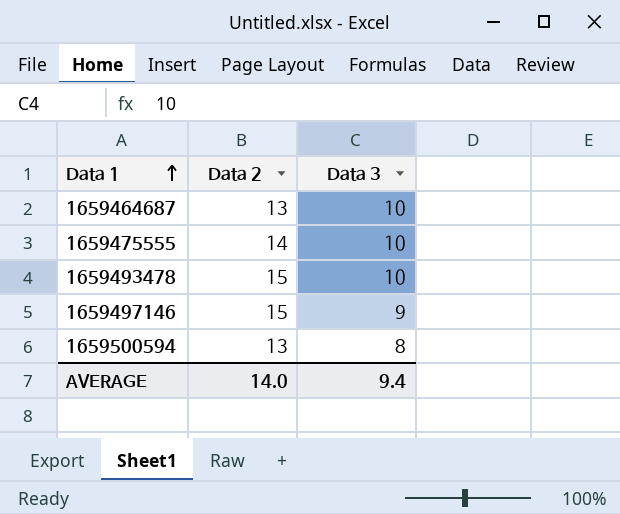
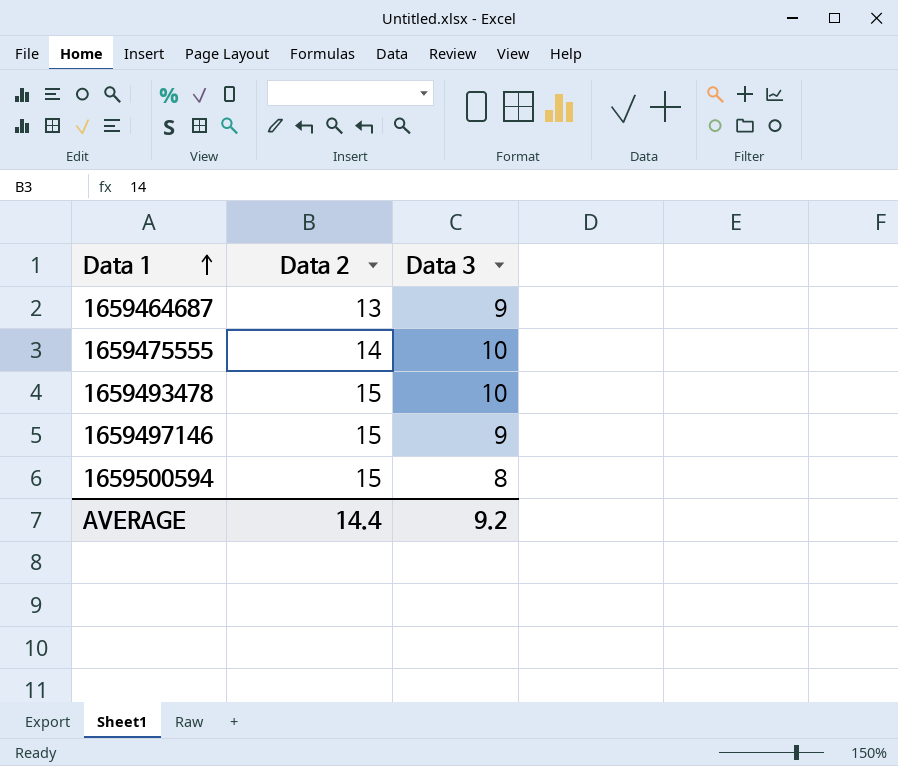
1659464687 | Data 3: 10 -> 9
1659500594 | Data 2: 13 -> 15
AVERAGE | Data 2: 14.0 -> 14.4
AVERAGE | Data 3: 9.4 -> 9.2

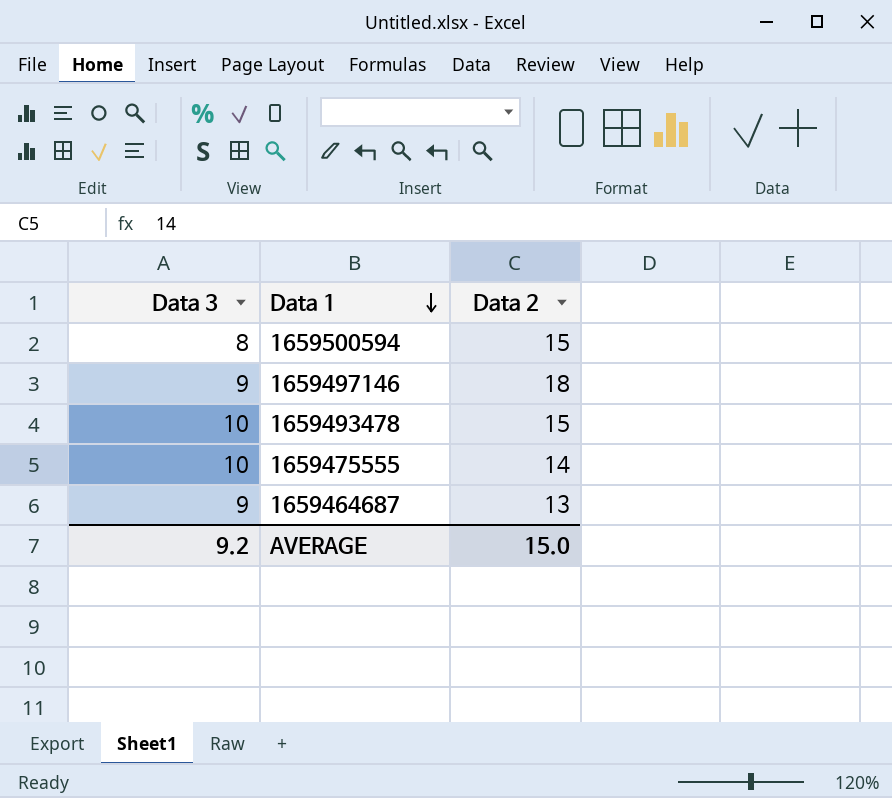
row order: Data 1 ascending -> Data 1 descending
column Data 3 | position: 3 -> 1
1659497146 | Data 2: 15 -> 18
AVERAGE | Data 2: 14.4 -> 15.0

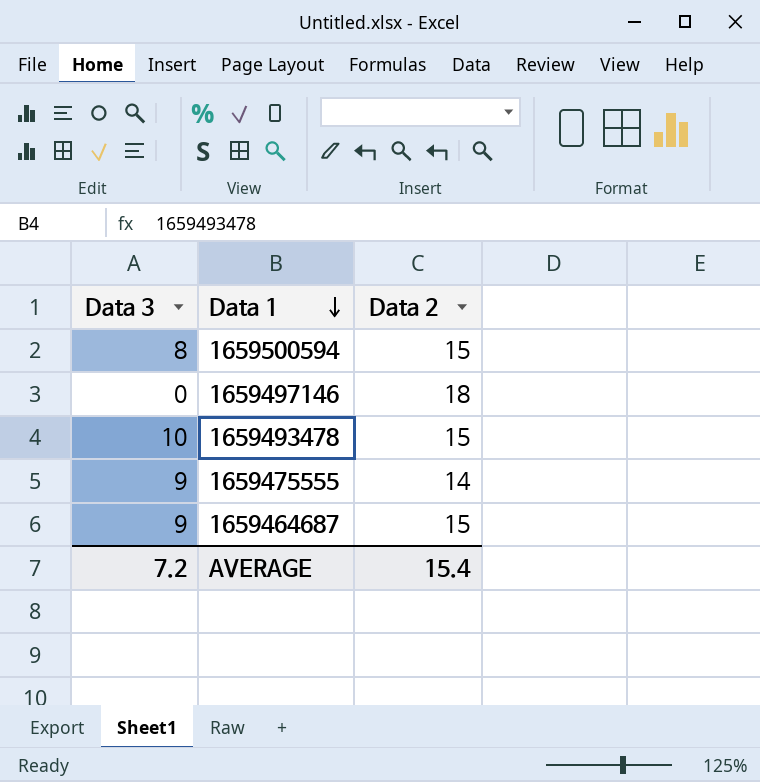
1659497146 | Data 3: 9 -> 0
1659475555 | Data 3: 10 -> 9
1659464687 | Data 2: 13 -> 15
AVERAGE | Data 3: 9.2 -> 7.2
AVERAGE | Data 2: 15.0 -> 15.4

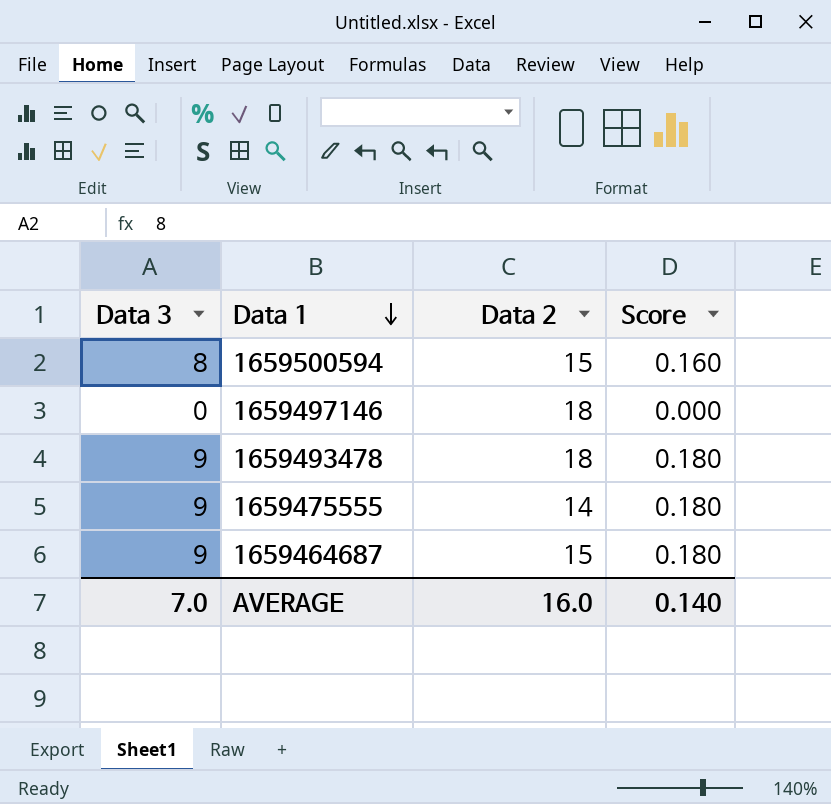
column Score | formula: none -> [Data 3] * 0.02
1659493478 | Data 3: 10 -> 9
1659493478 | Data 2: 15 -> 18
AVERAGE | Data 3: 7.2 -> 7.0
AVERAGE | Data 2: 15.4 -> 16.0

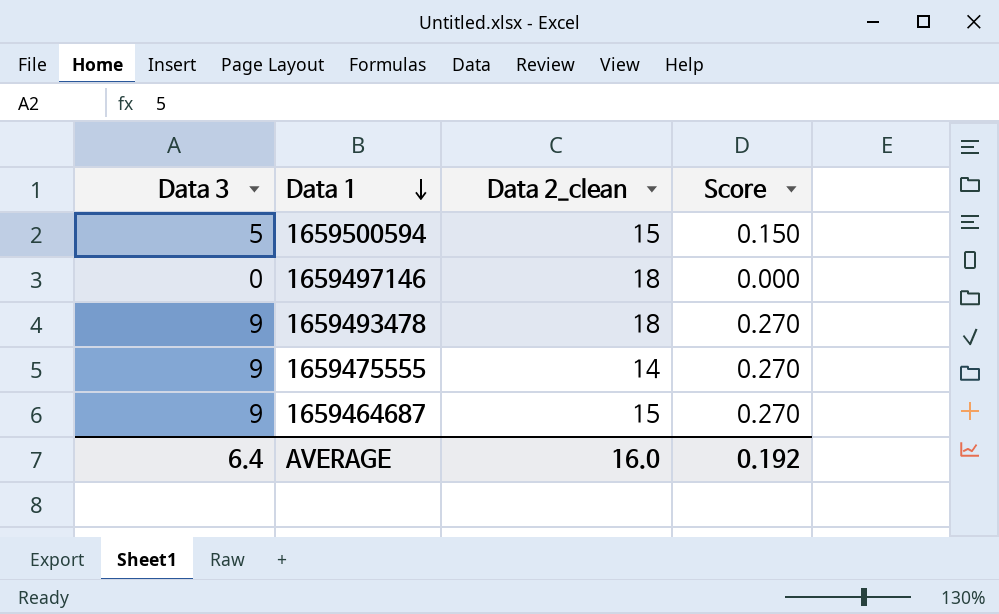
column name: Data 2 -> Data 2_clean
column Score | formula: [Data 3] * 0.02 -> [Data 3] * 0.03
1659500594 | Data 3: 8 -> 5
AVERAGE | Data 3: 7.0 -> 6.4
AVERAGE | Score: 0.140 -> 0.192

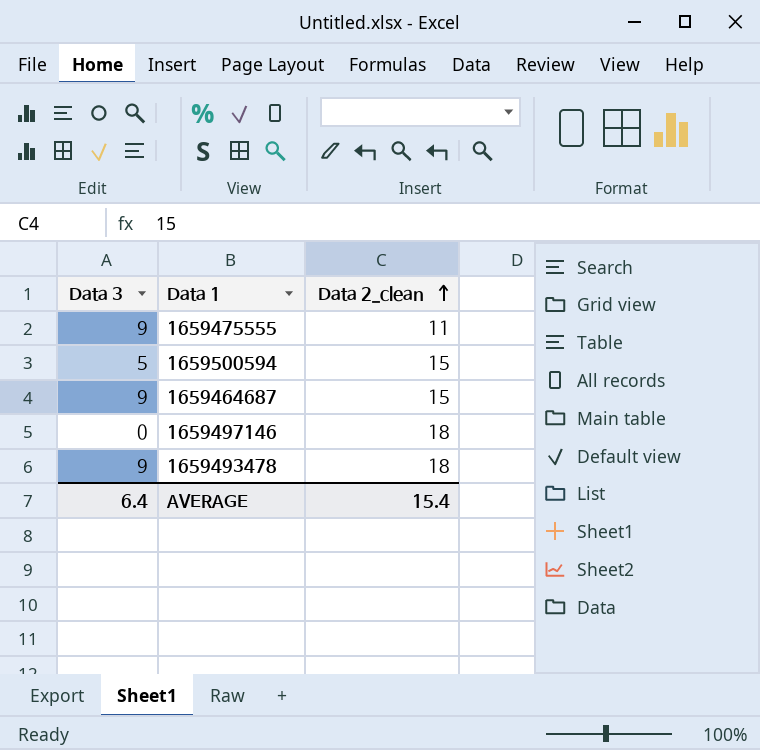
row order: Data 1 descending -> Data 2_clean ascending
column Score | formula: [Data 3] * 0.03 -> none
1659475555 | Data 2_clean: 14 -> 11
AVERAGE | Data 2_clean: 16.0 -> 15.4

